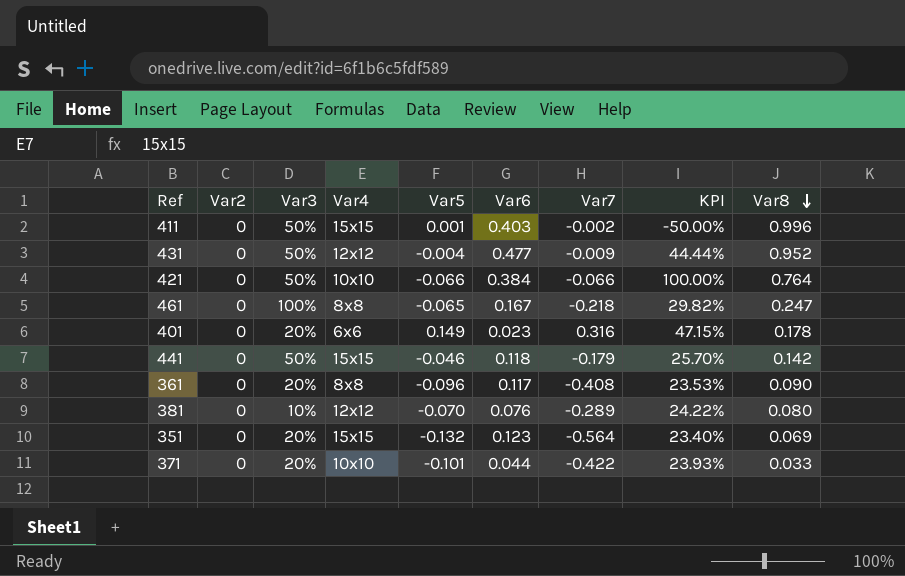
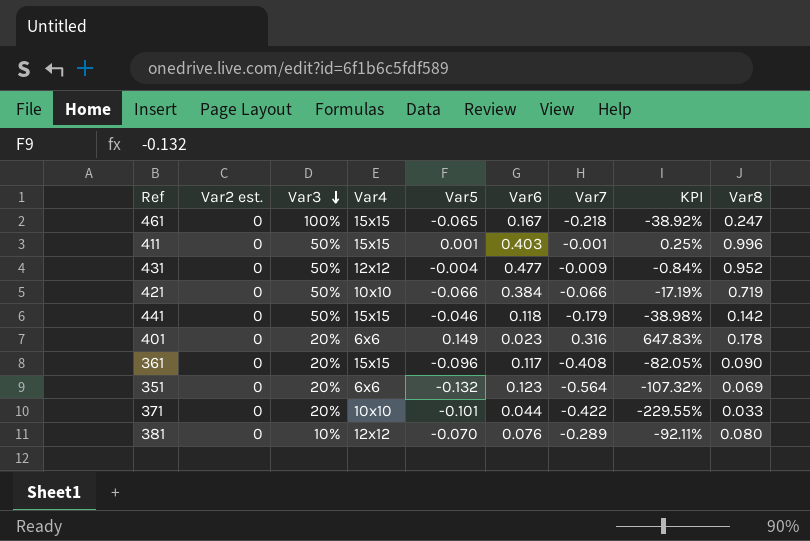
row order: Var8 descending -> Var3 descending
column name: Var2 -> Var2 est.
column KPI | formula: [Var5] / [Var7] -> [Var5] / [Var6]
461 | Var4: 8x8 -> 15x15
411 | Var7: -0.002 -> -0.001
421 | Var8: 0.764 -> 0.719
361 | Var4: 8x8 -> 15x15
351 | Var4: 15x15 -> 6x6

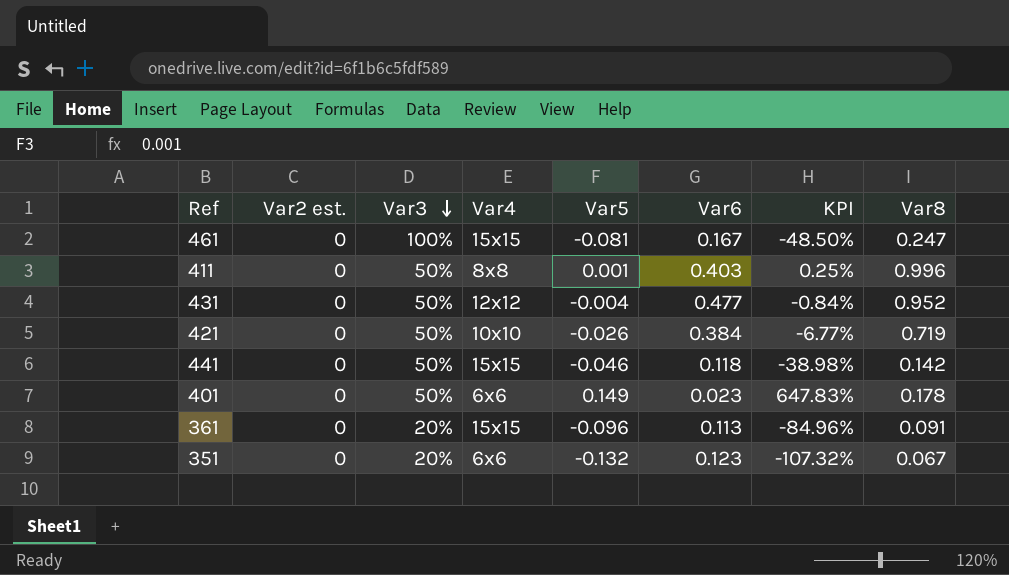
column Var7 | position: 7 -> none
row 371: 0 | 20% | 10x10 | -0.101 | 0.044 | -0.422 | -229.55% | 0.033 -> none
row 381: 0 | 10% | 12x12 | -0.070 | 0.076 | -0.289 | -92.11% | 0.080 -> none
461 | Var5: -0.065 -> -0.081
461 | KPI: -38.92% -> -48.50%
411 | Var4: 15x15 -> 8x8
421 | Var5: -0.066 -> -0.026
421 | KPI: -17.19% -> -6.77%
401 | Var3: 20% -> 50%
361 | Var6: 0.117 -> 0.113
361 | KPI: -82.05% -> -84.96%
361 | Var8: 0.090 -> 0.091
351 | Var8: 0.069 -> 0.067

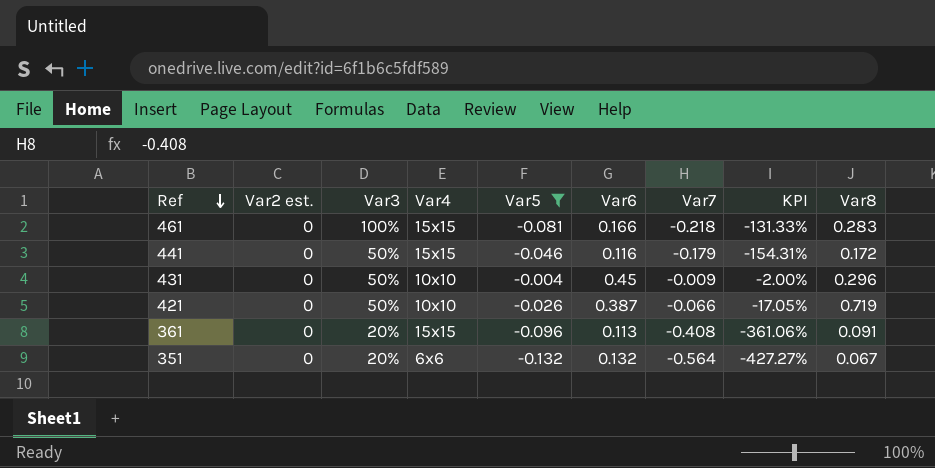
filter: none -> Var5 <= -0.004
row order: Var3 descending -> Ref descending
column Var7 | position: none -> 7
column KPI | formula: [Var5] / [Var6] -> [Var7] / [Var6]
461 | Var6: 0.167 -> 0.166
461 | Var8: 0.247 -> 0.283
441 | Var6: 0.118 -> 0.116
441 | Var8: 0.142 -> 0.172
431 | Var4: 12x12 -> 10x10
431 | Var6: 0.477 -> 0.45
431 | Var8: 0.952 -> 0.296
421 | Var6: 0.384 -> 0.387
351 | Var6: 0.123 -> 0.132

